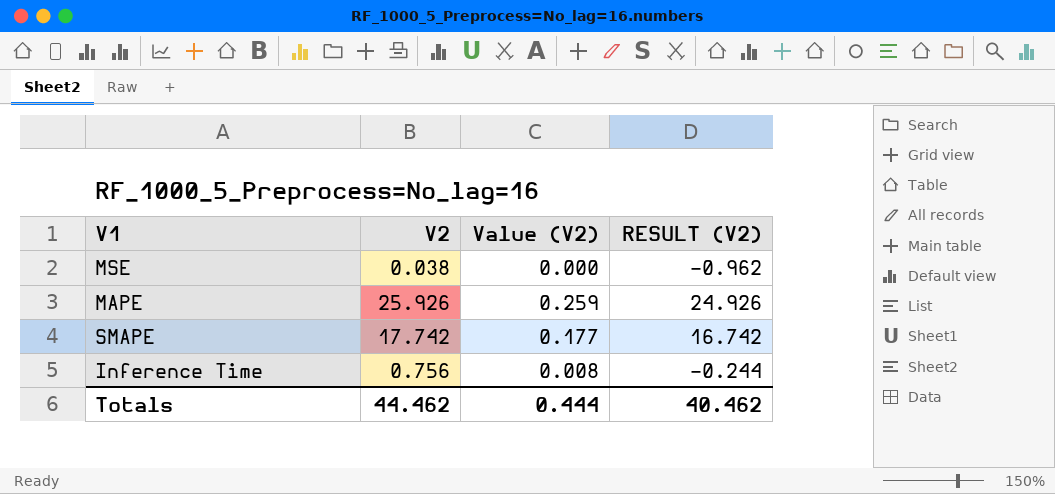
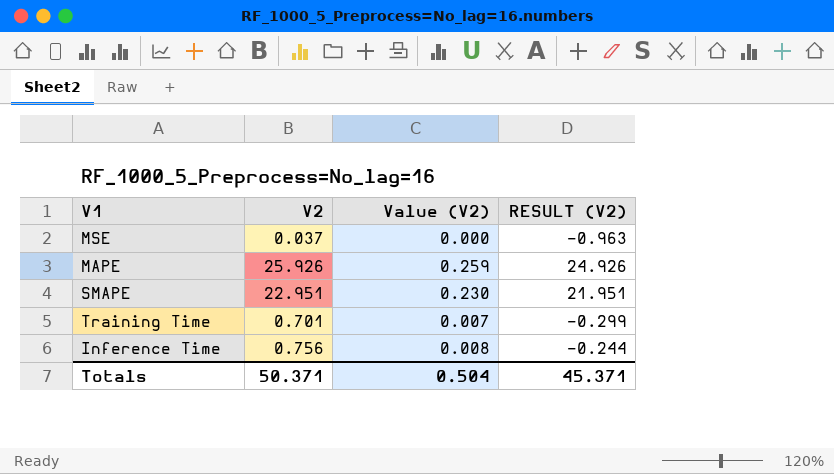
MSE | V2: 0.038 -> 0.037
MSE | RESULT (V2): -0.962 -> -0.963
SMAPE | V2: 17.742 -> 22.951
SMAPE | Value (V2): 0.177 -> 0.230
SMAPE | RESULT (V2): 16.742 -> 21.951
row Training Time: none -> 0.701 | 0.007 | -0.299
Totals | V2: 44.462 -> 50.371
Totals | Value (V2): 0.444 -> 0.504
Totals | RESULT (V2): 40.462 -> 45.371

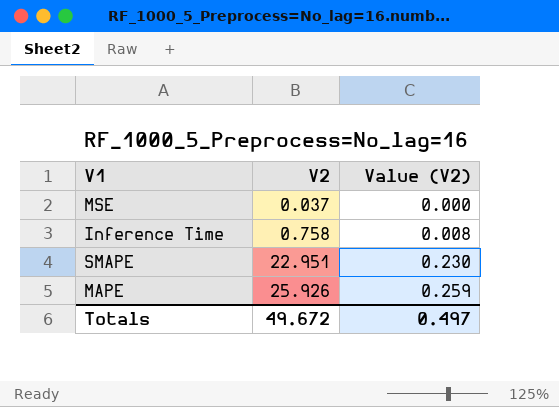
row order: none -> V2 ascending
column RESULT (V2) | formula: [V2] - 1 -> none
row Training Time: 0.701 | 0.007 | -0.299 -> none
Inference Time | V2: 0.756 -> 0.758
Totals | V2: 50.371 -> 49.672
Totals | Value (V2): 0.504 -> 0.497

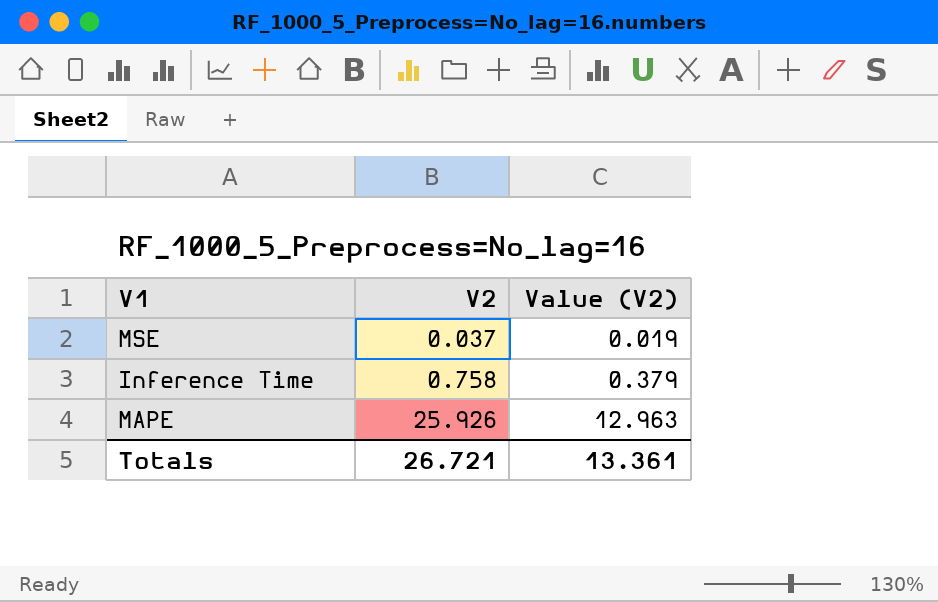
column Value (V2) | formula: [V2] * 0.01 -> [V2] * 0.5
row SMAPE: 22.951 | 0.230 -> none
Totals | V2: 49.672 -> 26.721
Totals | Value (V2): 0.497 -> 13.361

